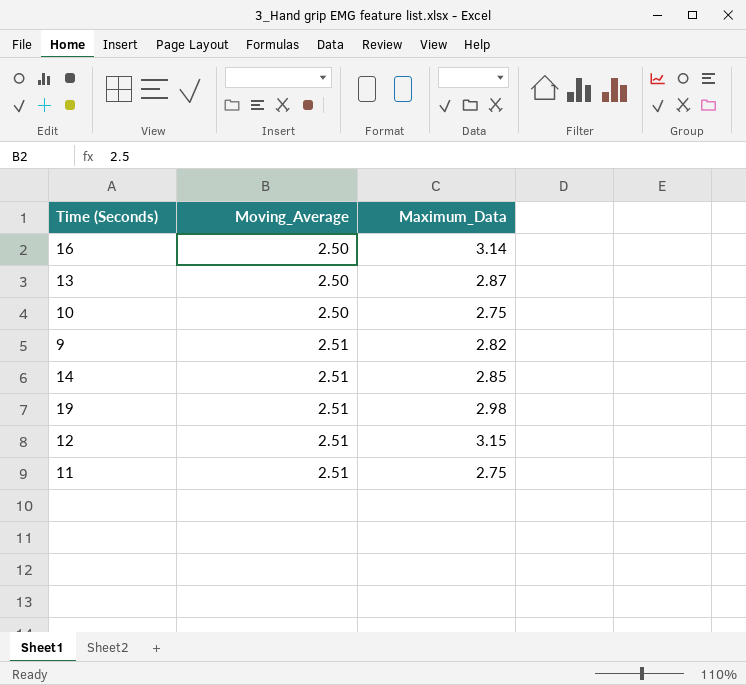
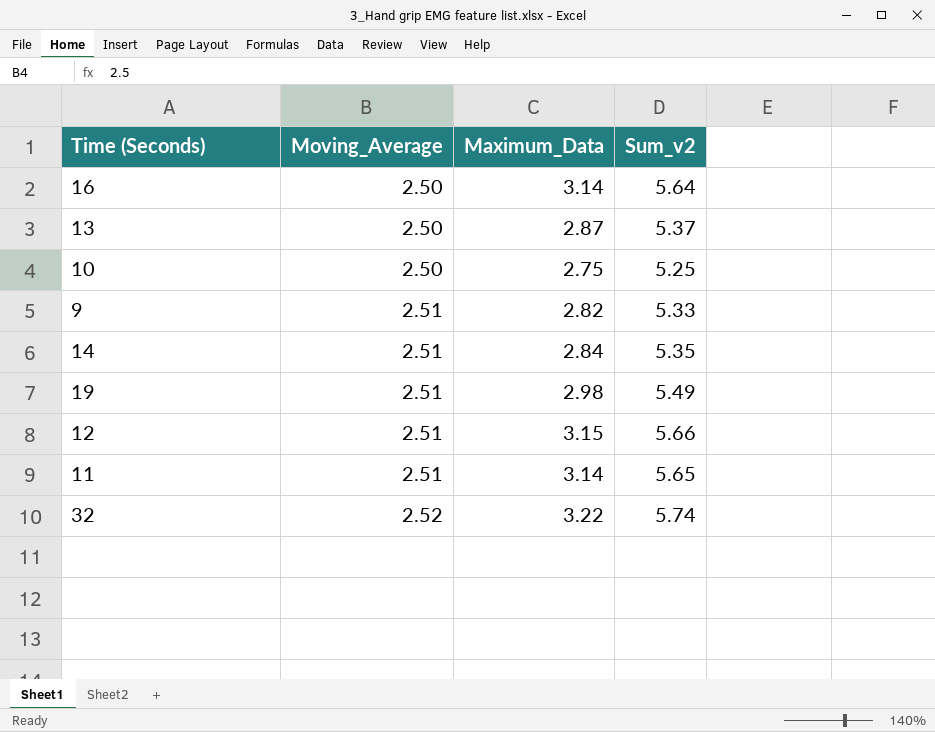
column Sum_v2 | formula: none -> [Moving_Average] + [Maximum_Data]
14 | Maximum_Data: 2.85 -> 2.84
11 | Maximum_Data: 2.75 -> 3.14
row 32: none -> 2.52 | 3.22 | 5.74

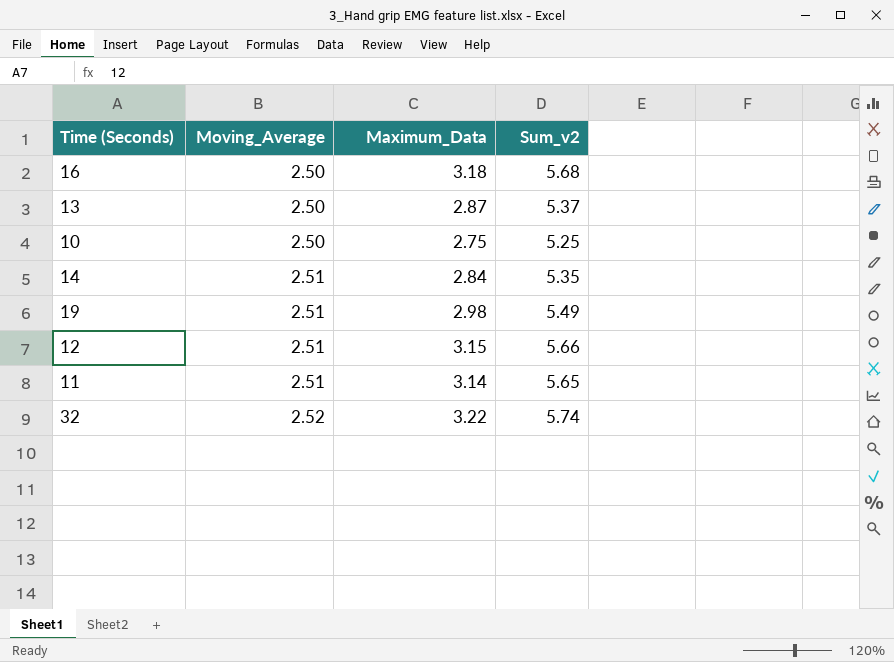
row 9: 2.51 | 2.82 | 5.33 -> none
16 | Maximum_Data: 3.14 -> 3.18
16 | Sum_v2: 5.64 -> 5.68

